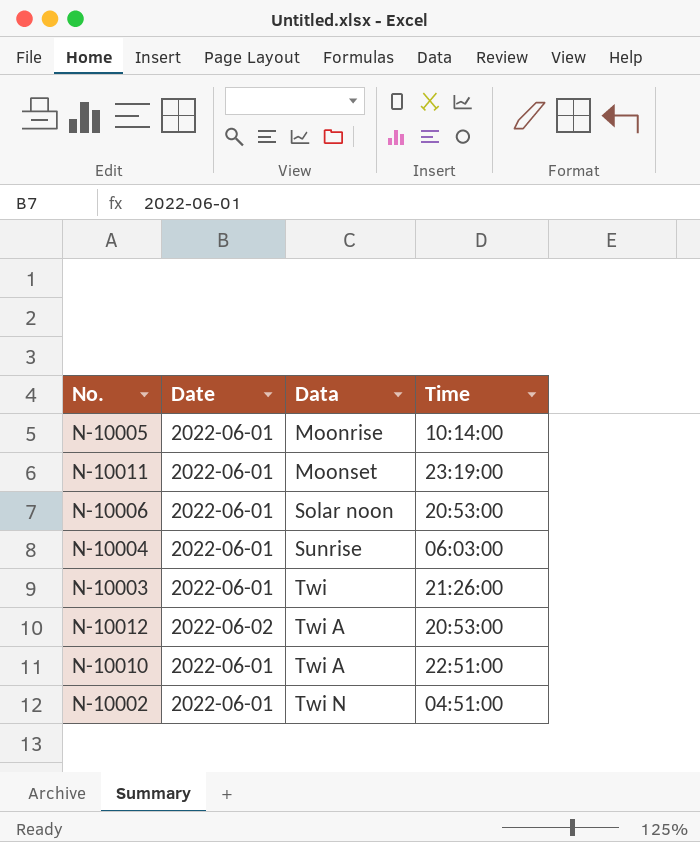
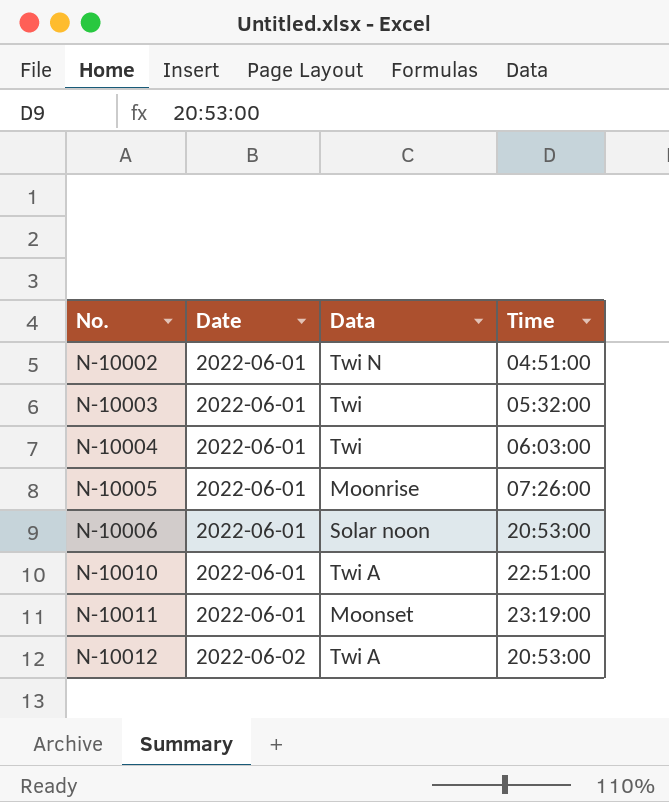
row order: Data ascending -> No. ascending
N-10003 | Time: 21:26:00 -> 05:32:00
N-10004 | Data: Sunrise -> Twi
N-10005 | Time: 10:14:00 -> 07:26:00

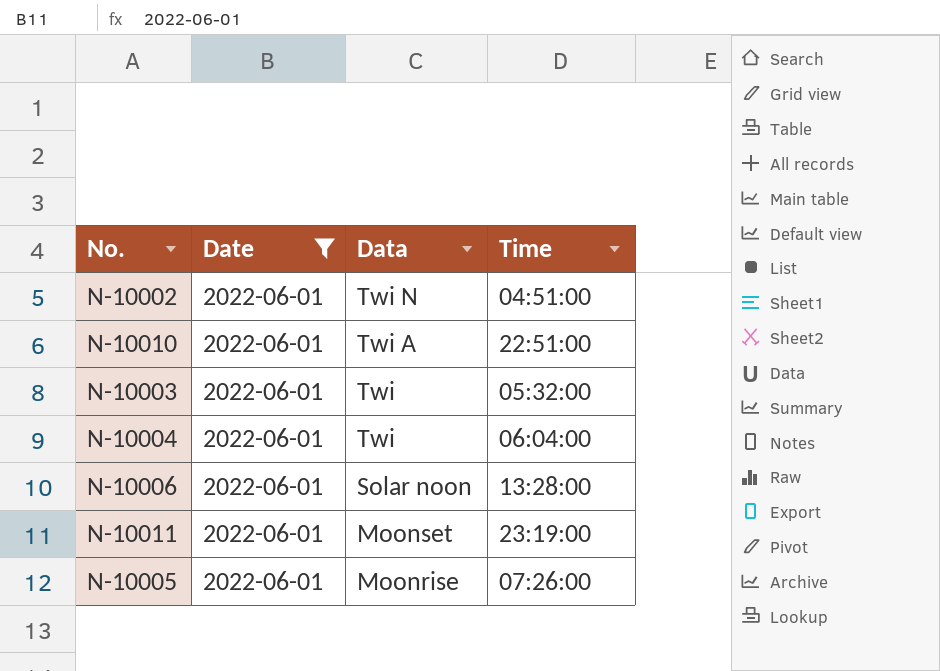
filter: none -> Date = 2022-06-01
row order: No. ascending -> Data descending
N-10004 | Time: 06:03:00 -> 06:04:00
N-10006 | Time: 20:53:00 -> 13:28:00

